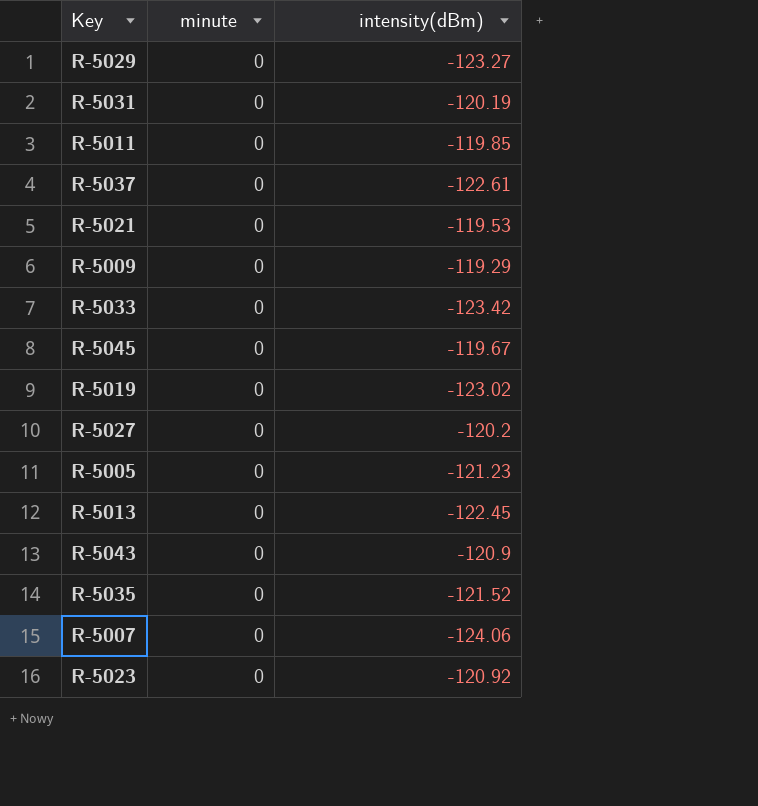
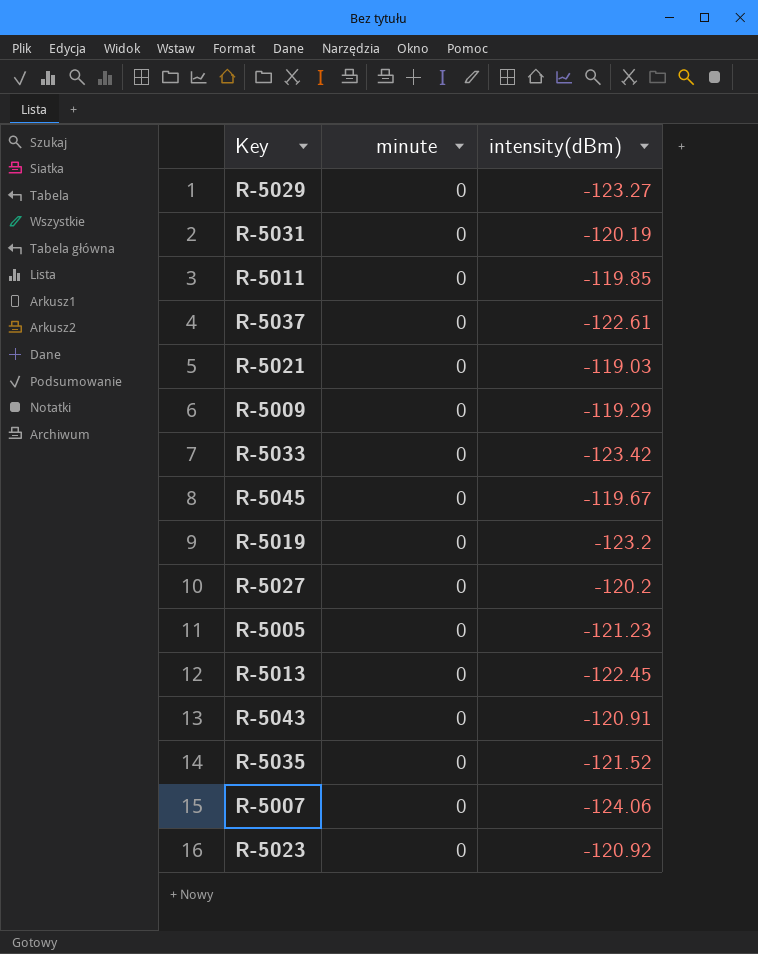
R-5021 | intensity(dBm): -119.53 -> -119.03
R-5019 | intensity(dBm): -123.02 -> -123.2
R-5043 | intensity(dBm): -120.9 -> -120.91

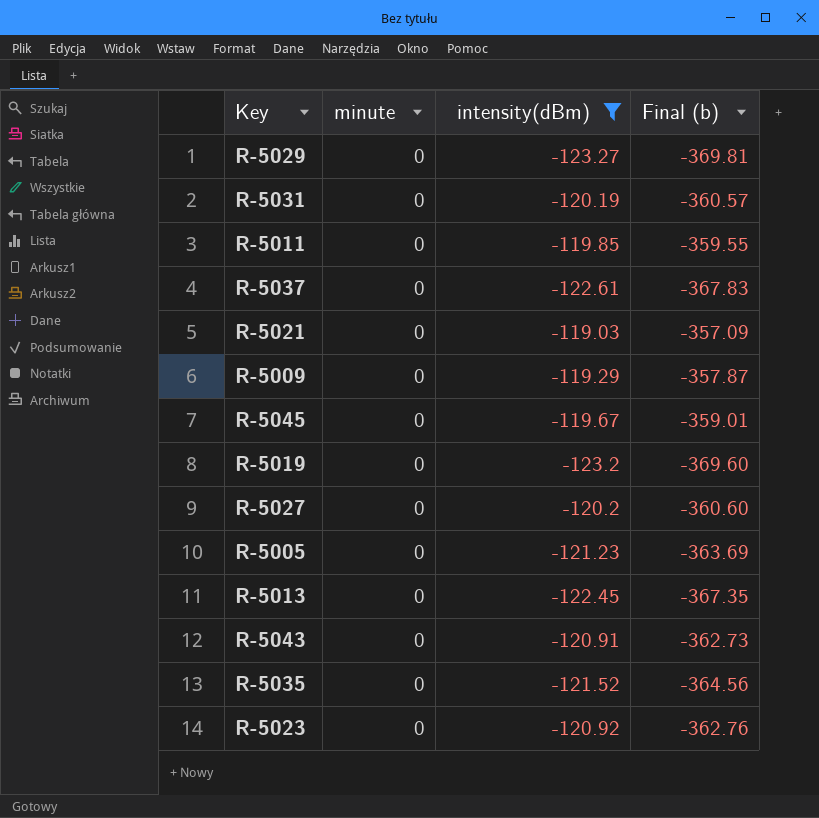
filter: none -> intensity(dBm) >= -123.27
column Final (b) | formula: none -> [intensity(dBm)] * 3

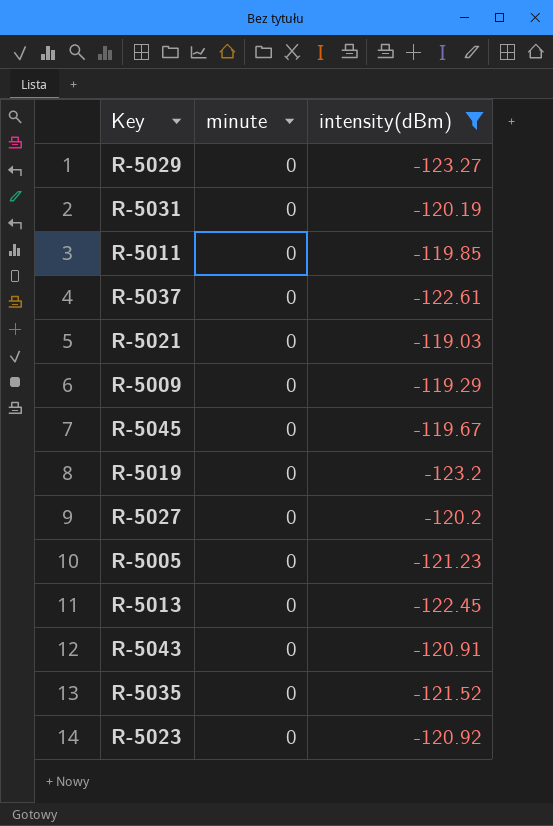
column Final (b) | formula: [intensity(dBm)] * 3 -> none

